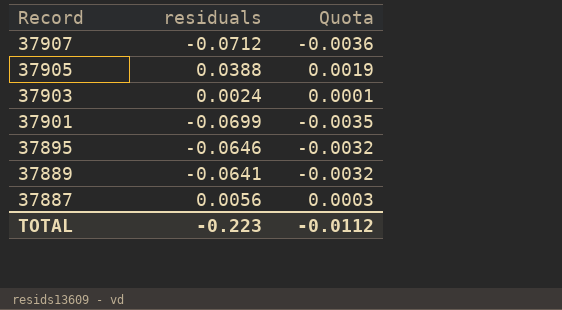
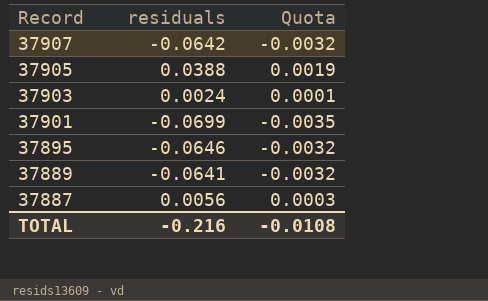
37907 | residuals: -0.0712 -> -0.0642
37907 | Quota: -0.0036 -> -0.0032
TOTAL | residuals: -0.223 -> -0.216
TOTAL | Quota: -0.0112 -> -0.0108

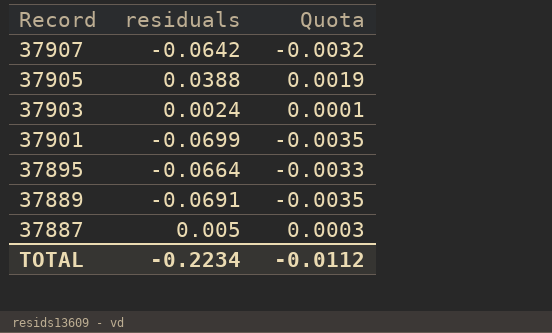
37895 | residuals: -0.0646 -> -0.0664
37895 | Quota: -0.0032 -> -0.0033
37889 | residuals: -0.0641 -> -0.0691
37889 | Quota: -0.0032 -> -0.0035
37887 | residuals: 0.0056 -> 0.005
TOTAL | residuals: -0.216 -> -0.2234
TOTAL | Quota: -0.0108 -> -0.0112

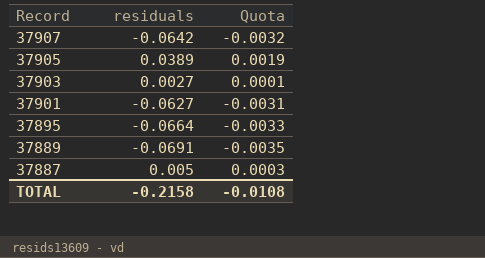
37905 | residuals: 0.0388 -> 0.0389
37903 | residuals: 0.0024 -> 0.0027
37901 | residuals: -0.0699 -> -0.0627
37901 | Quota: -0.0035 -> -0.0031
TOTAL | residuals: -0.2234 -> -0.2158
TOTAL | Quota: -0.0112 -> -0.0108

